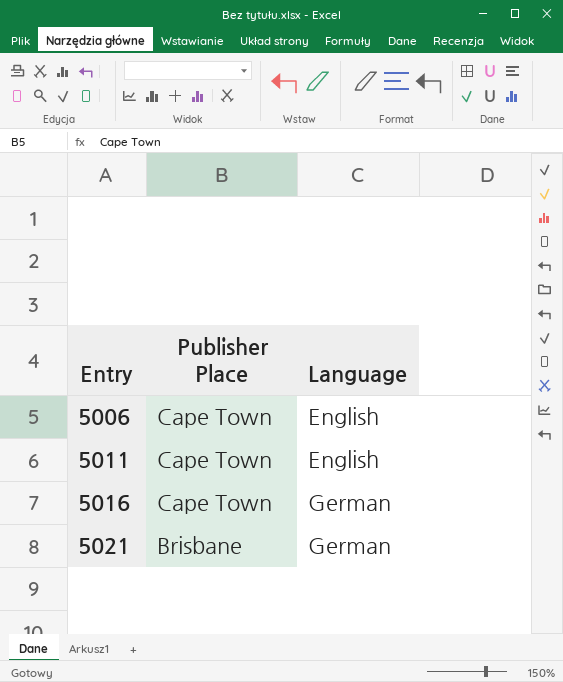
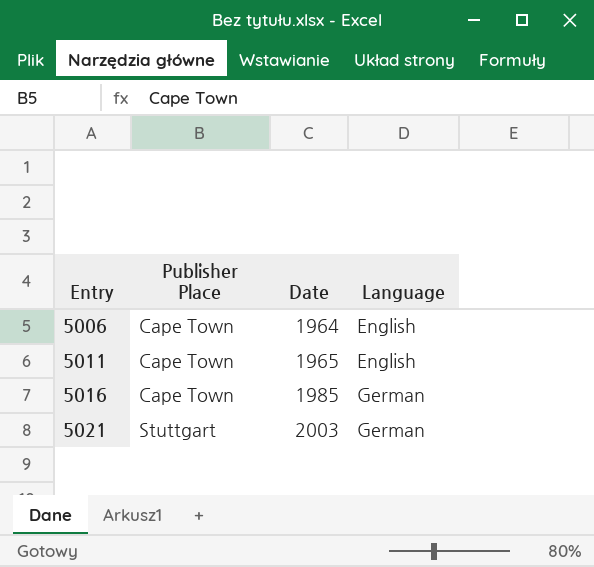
column Date | position: none -> 3
5021 | Publisher Place: Brisbane -> Stuttgart

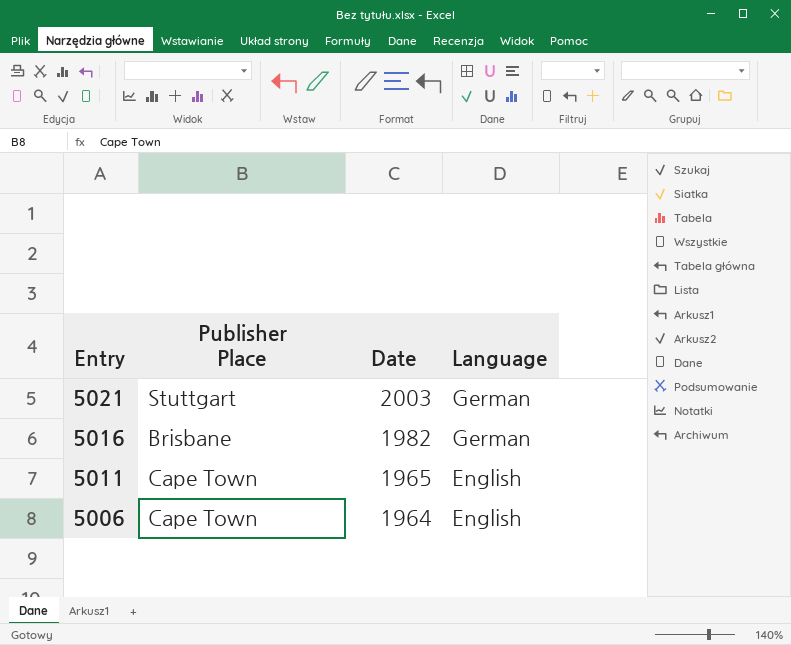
row order: Entry ascending -> Entry descending
5016 | Publisher Place: Cape Town -> Brisbane
5016 | Date: 1985 -> 1982

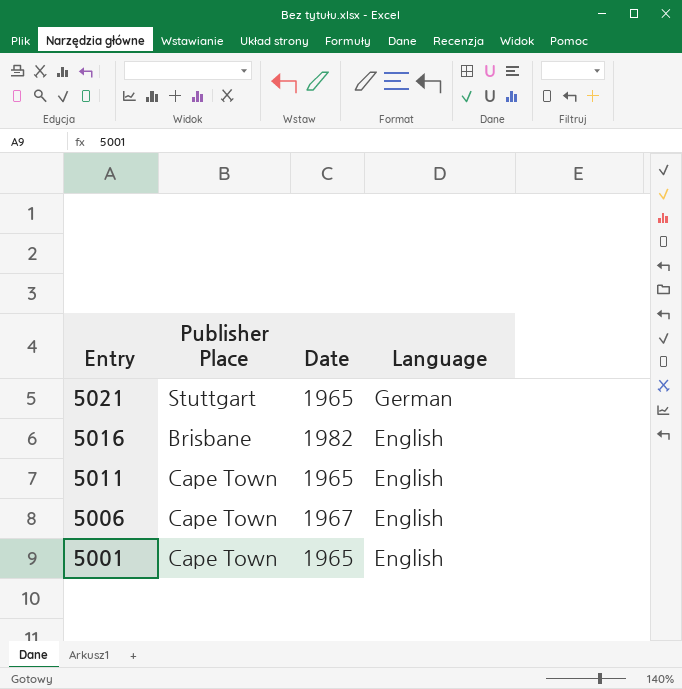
5021 | Date: 2003 -> 1965
5016 | Language: German -> English
5006 | Date: 1964 -> 1967
row 5001: none -> Cape Town | 1965 | English

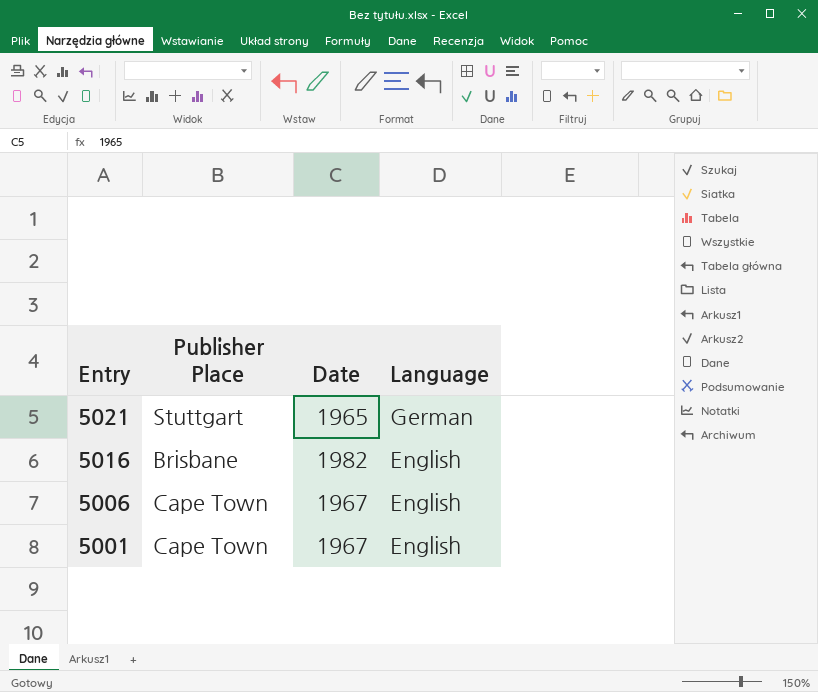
row 5011: Cape Town | 1965 | English -> none
5001 | Date: 1965 -> 1967

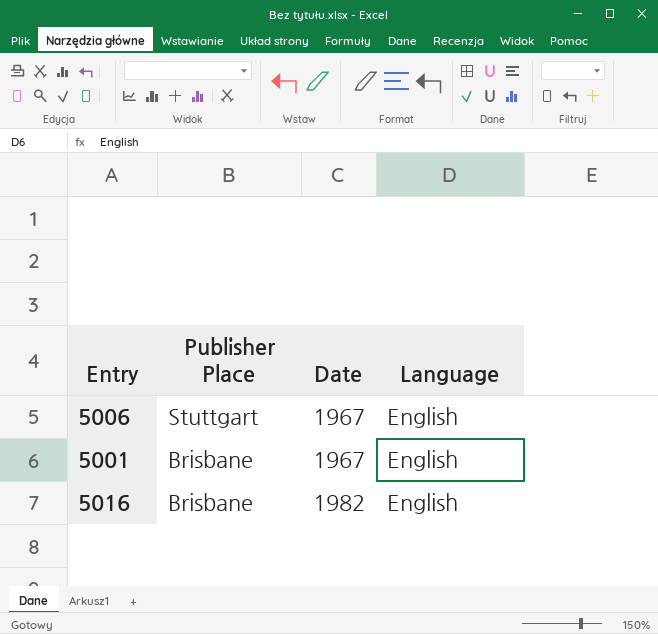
row order: Entry descending -> Publisher Place descending
row 5021: Stuttgart | 1965 | German -> none
5006 | Publisher Place: Cape Town -> Stuttgart
5001 | Publisher Place: Cape Town -> Brisbane

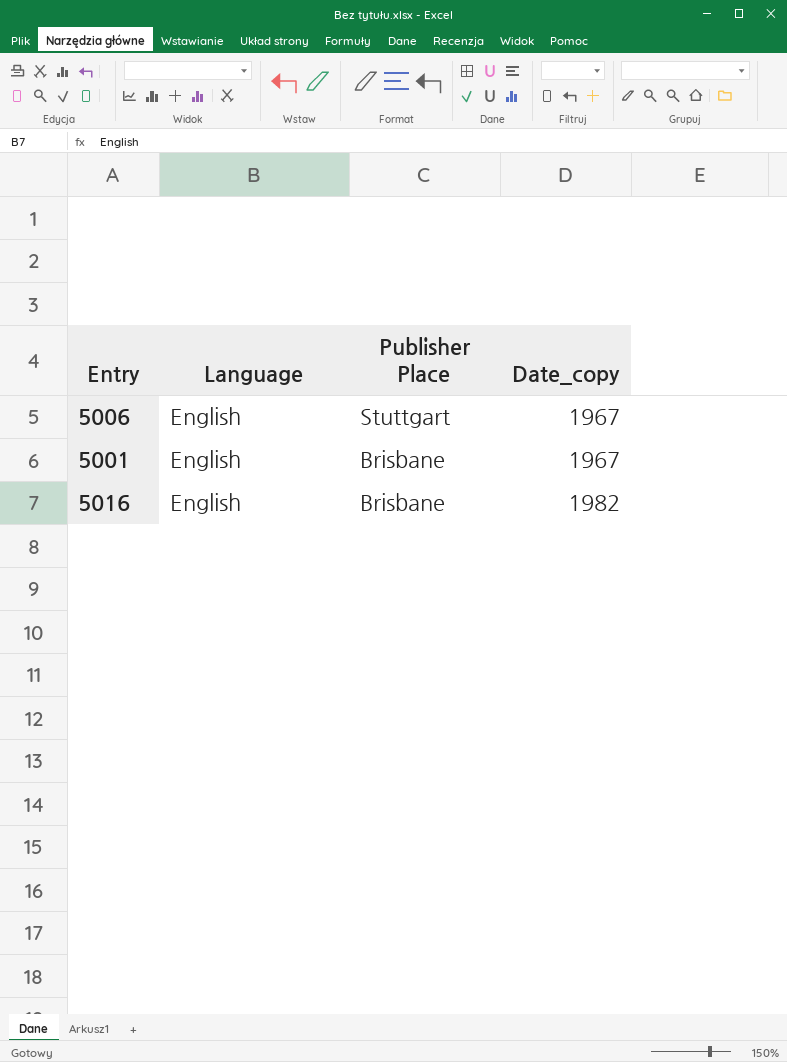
column Language | position: 4 -> 2
column name: Date -> Date_copy

